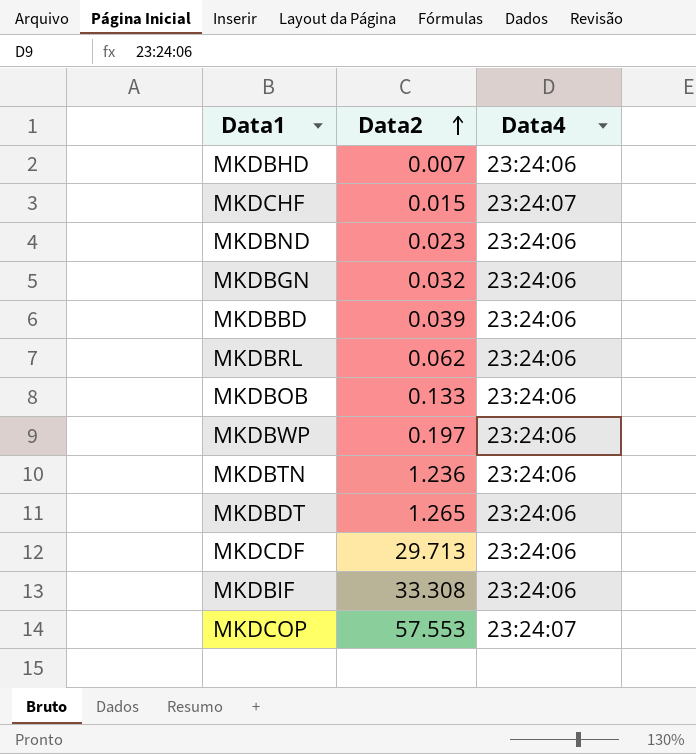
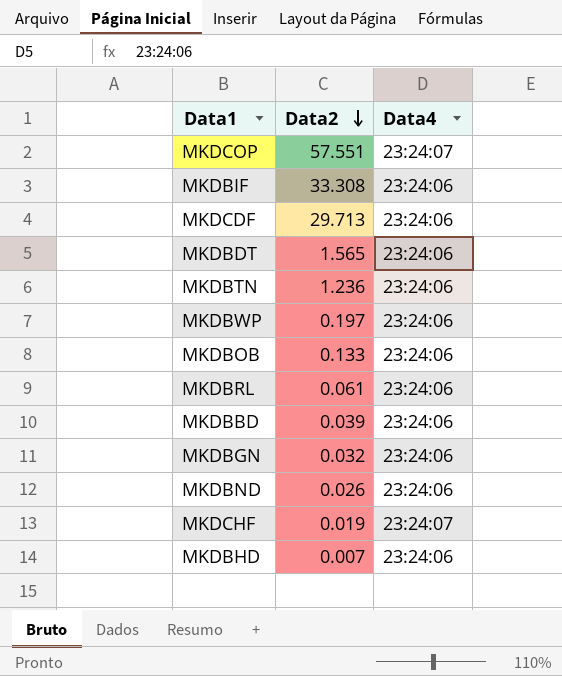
row order: Data2 ascending -> Data2 descending
MKDCOP | Data2: 57.553 -> 57.551
MKDBDT | Data2: 1.265 -> 1.565
MKDBRL | Data2: 0.062 -> 0.061
MKDBND | Data2: 0.023 -> 0.026
MKDCHF | Data2: 0.015 -> 0.019

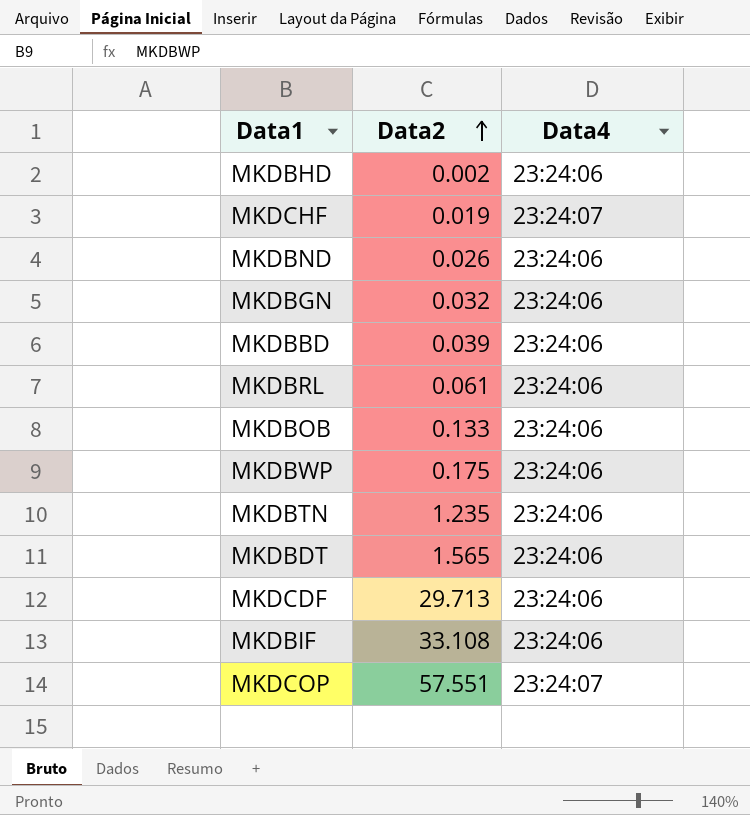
row order: Data2 descending -> Data2 ascending
MKDBHD | Data2: 0.007 -> 0.002
MKDBWP | Data2: 0.197 -> 0.175
MKDBTN | Data2: 1.236 -> 1.235
MKDBIF | Data2: 33.308 -> 33.108

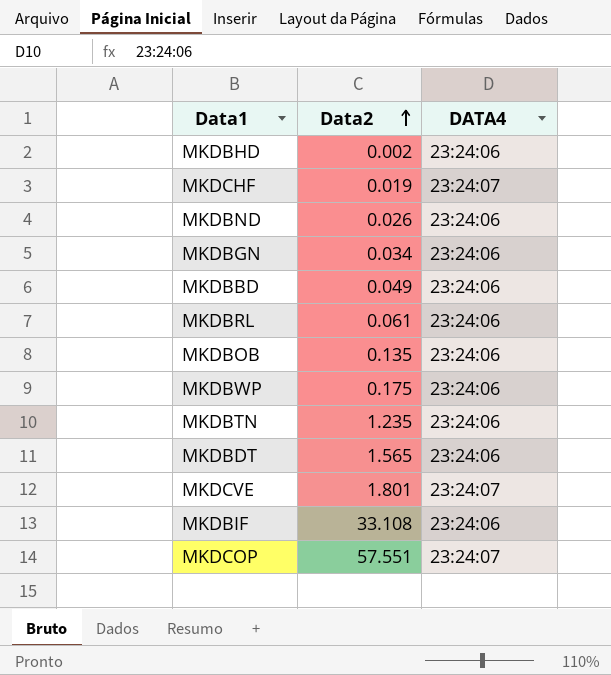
column name: Data4 -> DATA4
row MKDCDF: 29.713 | 23:24:06 -> none
MKDBGN | Data2: 0.032 -> 0.034
MKDBBD | Data2: 0.039 -> 0.049
MKDBOB | Data2: 0.133 -> 0.135
row MKDCVE: none -> 1.801 | 23:24:07

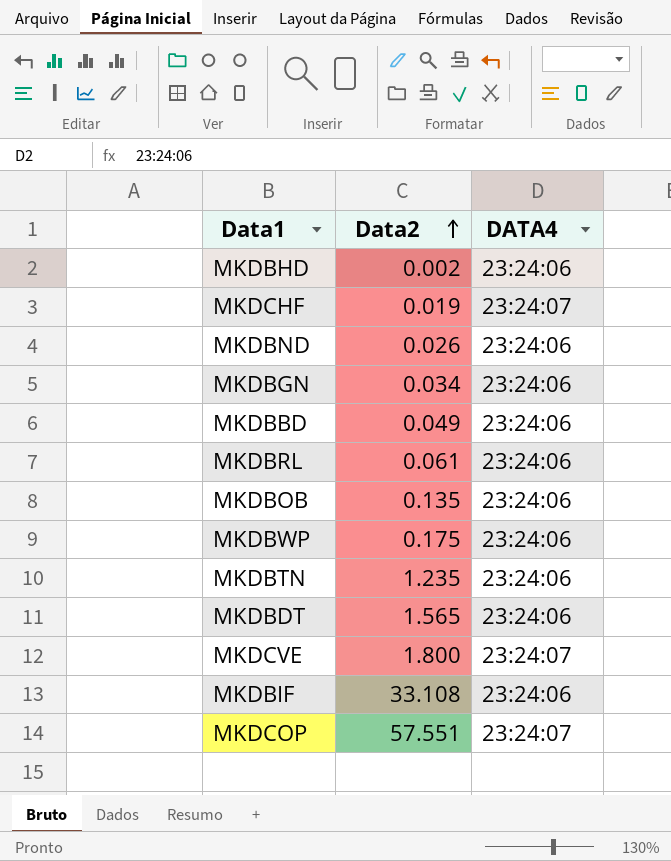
MKDCVE | Data2: 1.801 -> 1.800

